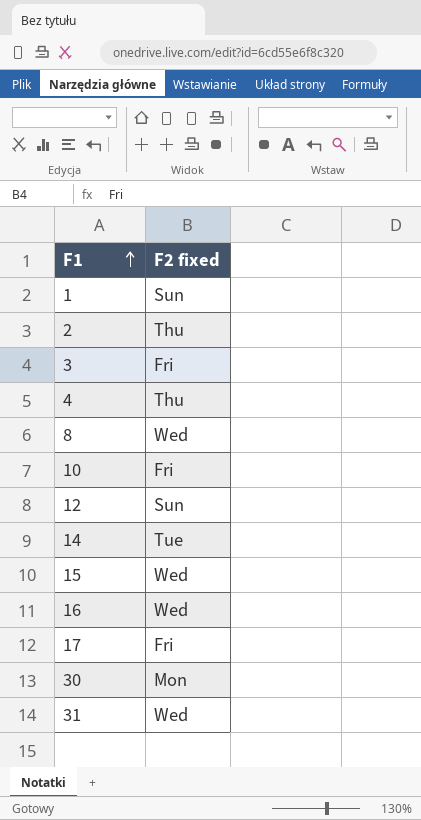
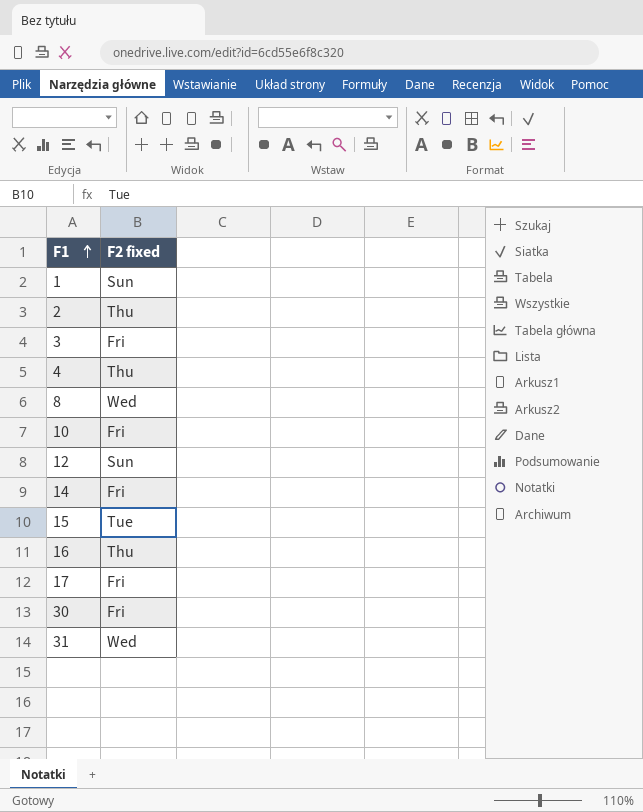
14 | F2 fixed: Tue -> Fri
15 | F2 fixed: Wed -> Tue
16 | F2 fixed: Wed -> Thu
30 | F2 fixed: Mon -> Fri

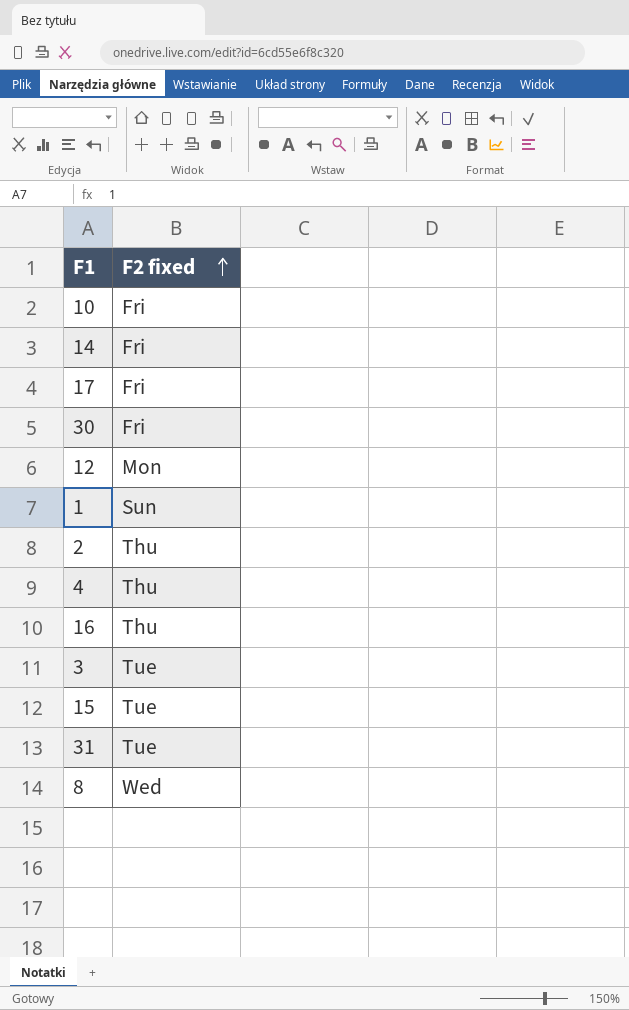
row order: F1 ascending -> F2 fixed ascending
12 | F2 fixed: Sun -> Mon
3 | F2 fixed: Fri -> Tue
31 | F2 fixed: Wed -> Tue

